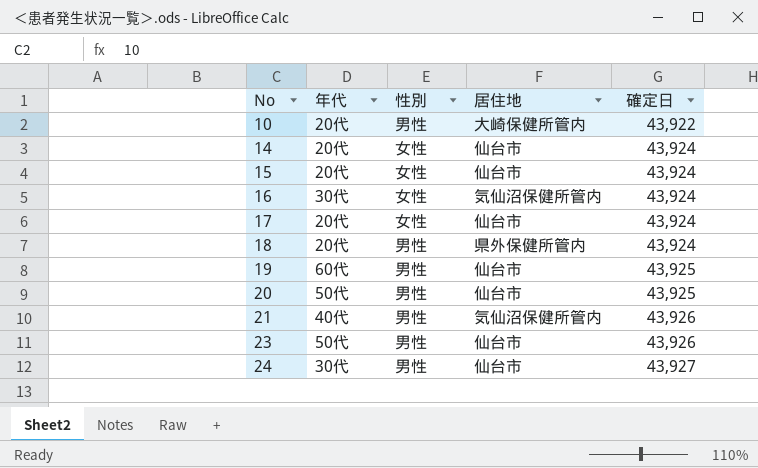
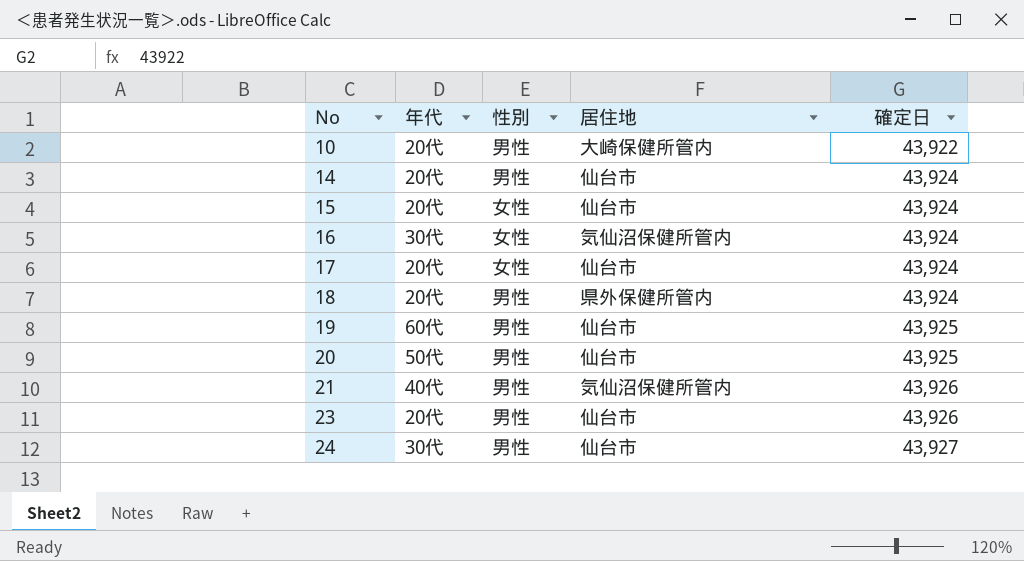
14 | 性別: 女性 -> 男性
23 | 年代: 50代 -> 20代

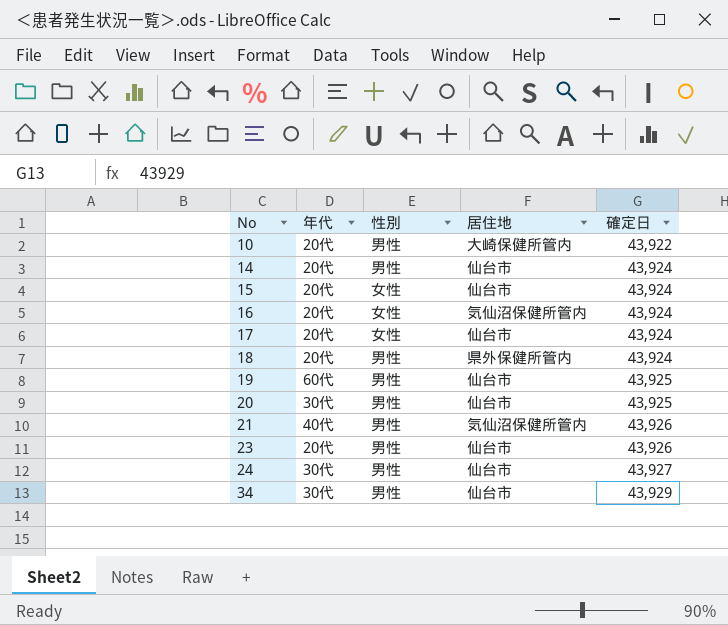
16 | 年代: 30代 -> 20代
20 | 年代: 50代 -> 30代
row 34: none -> 30代 | 男性 | 仙台市 | 43,929

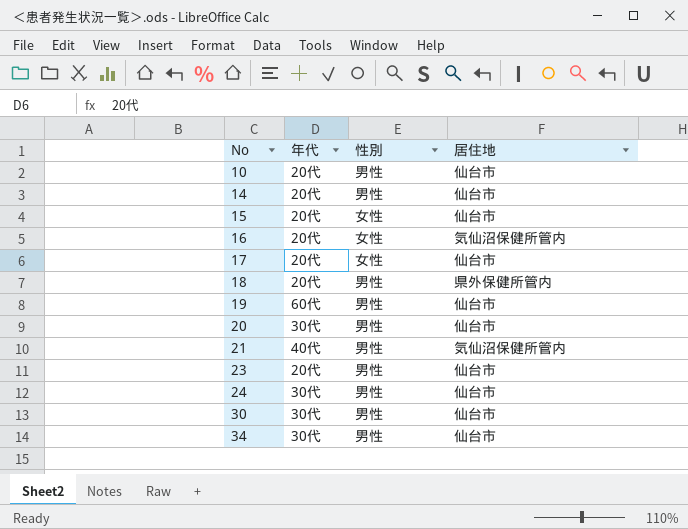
column 確定日 | position: 5 -> none
10 | 居住地: 大崎保健所管内 -> 仙台市
row 30: none -> 30代 | 男性 | 仙台市

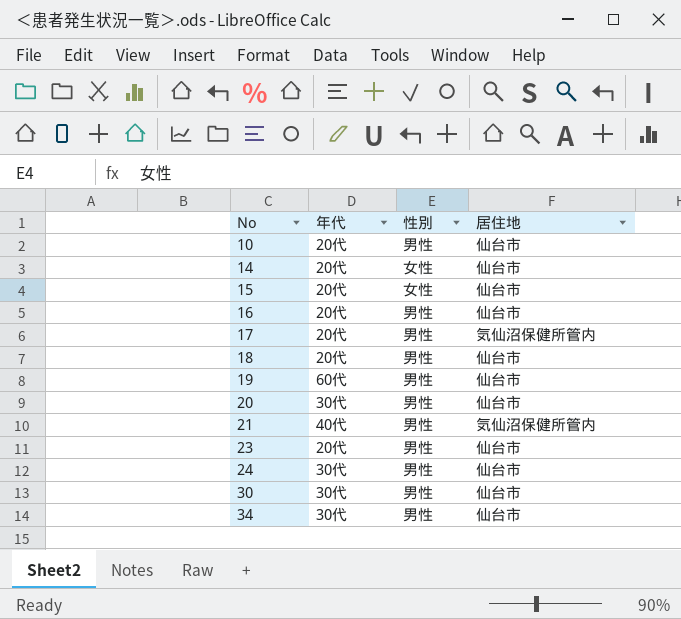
14 | 性別: 男性 -> 女性
16 | 性別: 女性 -> 男性
16 | 居住地: 気仙沼保健所管内 -> 仙台市
17 | 性別: 女性 -> 男性
17 | 居住地: 仙台市 -> 気仙沼保健所管内
18 | 居住地: 県外保健所管内 -> 仙台市

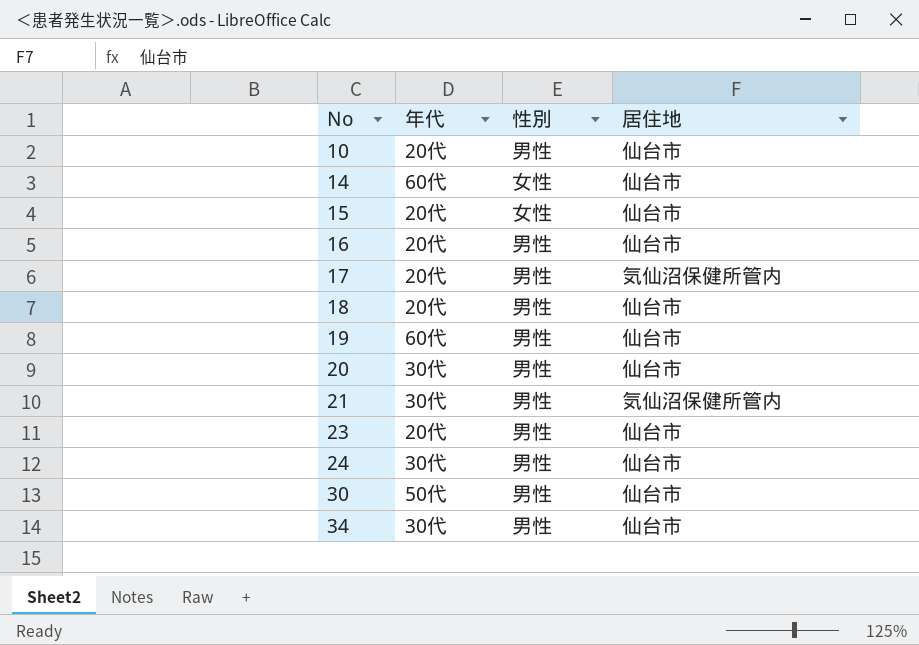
14 | 年代: 20代 -> 60代
21 | 年代: 40代 -> 30代
30 | 年代: 30代 -> 50代

